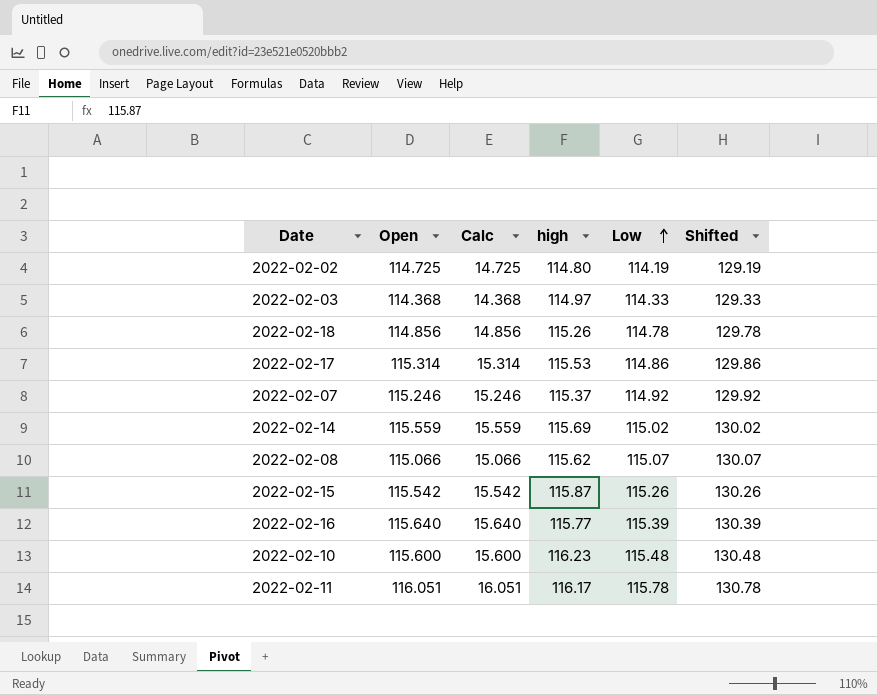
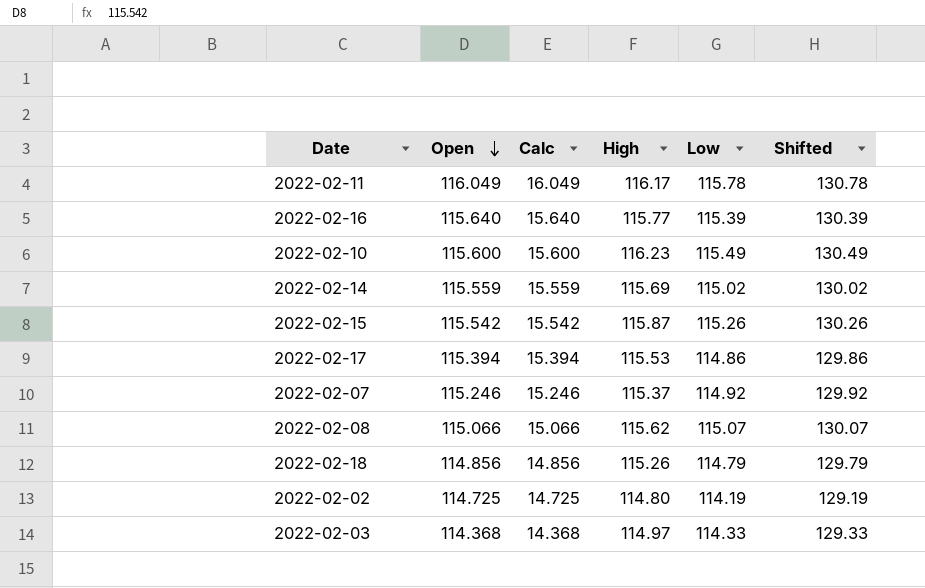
row order: Low ascending -> Open descending
column name: high -> High
2022-02-11 | Open: 116.051 -> 116.049
2022-02-11 | Calc: 16.051 -> 16.049
2022-02-10 | Low: 115.48 -> 115.49
2022-02-10 | Shifted: 130.48 -> 130.49
2022-02-17 | Open: 115.314 -> 115.394
2022-02-17 | Calc: 15.314 -> 15.394
2022-02-18 | Low: 114.78 -> 114.79
2022-02-18 | Shifted: 129.78 -> 129.79

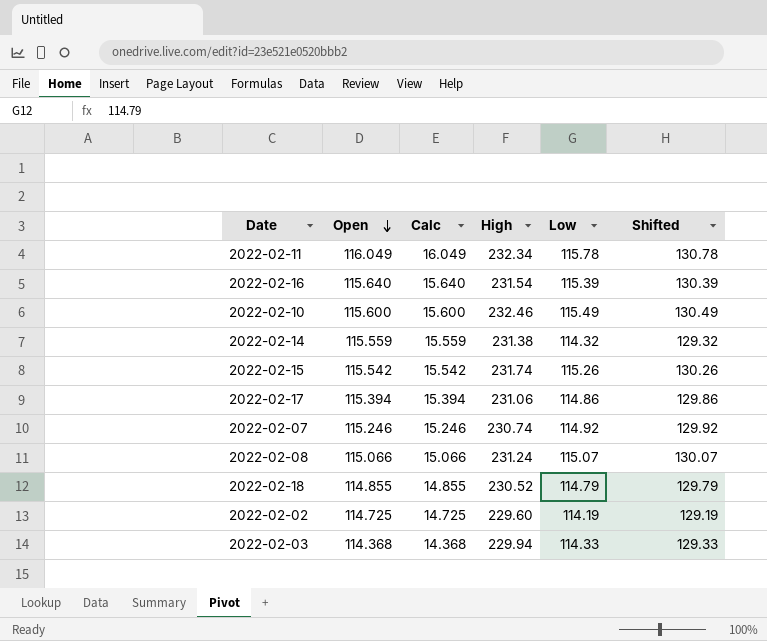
2022-02-11 | High: 116.17 -> 232.34
2022-02-16 | High: 115.77 -> 231.54
2022-02-10 | High: 116.23 -> 232.46
2022-02-14 | High: 115.69 -> 231.38
2022-02-14 | Low: 115.02 -> 114.32
2022-02-14 | Shifted: 130.02 -> 129.32
2022-02-15 | High: 115.87 -> 231.74
2022-02-17 | High: 115.53 -> 231.06
2022-02-07 | High: 115.37 -> 230.74
2022-02-08 | High: 115.62 -> 231.24
2022-02-18 | Open: 114.856 -> 114.855
2022-02-18 | Calc: 14.856 -> 14.855
2022-02-18 | High: 115.26 -> 230.52
2022-02-02 | High: 114.80 -> 229.60
2022-02-03 | High: 114.97 -> 229.94

